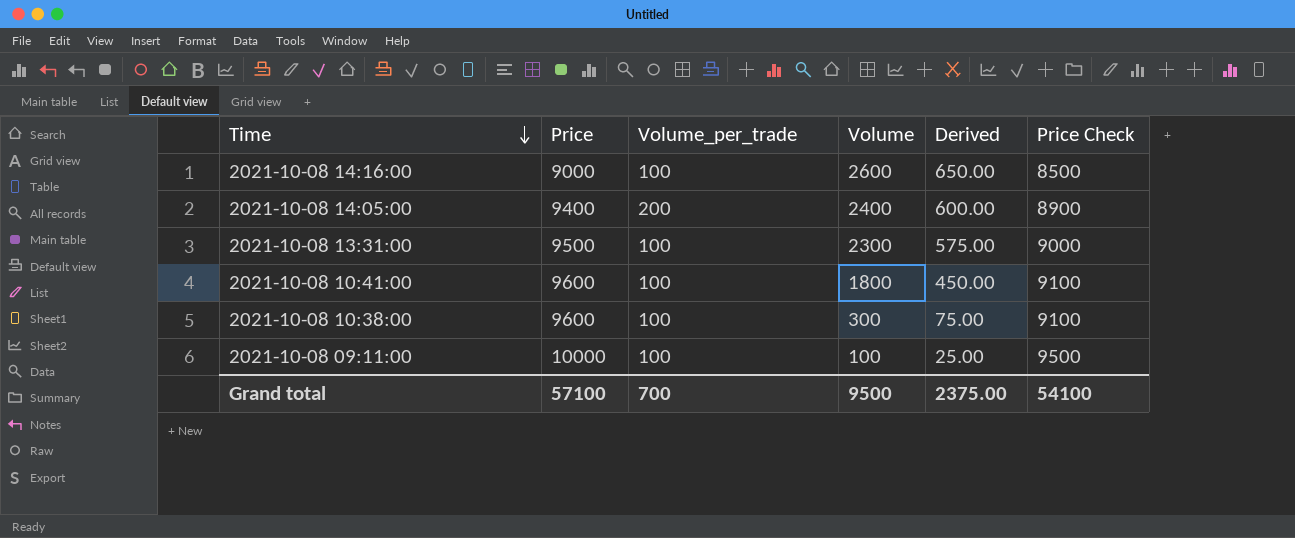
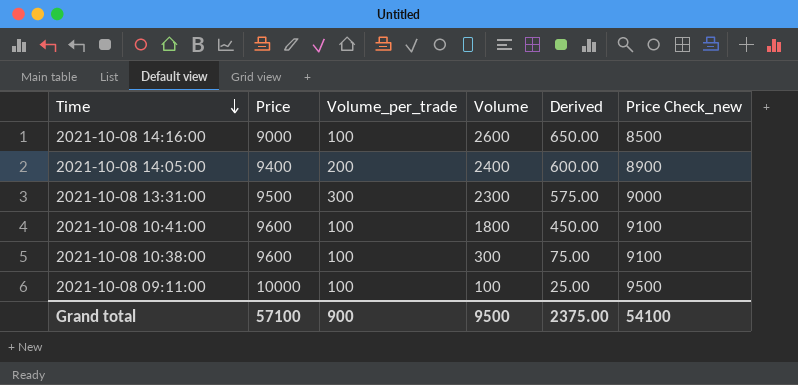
column name: Price Check -> Price Check_new
2021-10-08 13:31:00 | Volume_per_trade: 100 -> 300
Grand total | Volume_per_trade: 700 -> 900

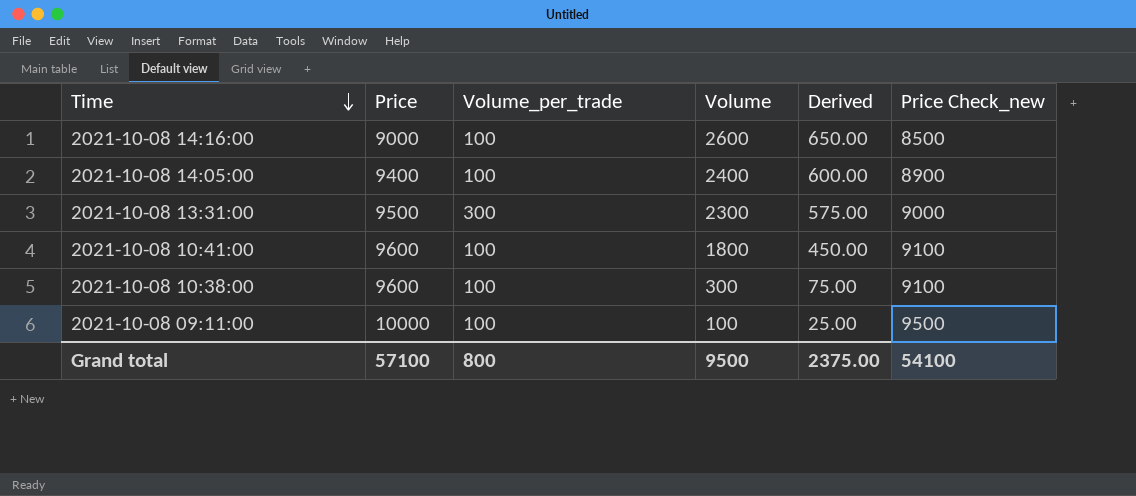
2021-10-08 14:05:00 | Volume_per_trade: 200 -> 100
Grand total | Volume_per_trade: 900 -> 800

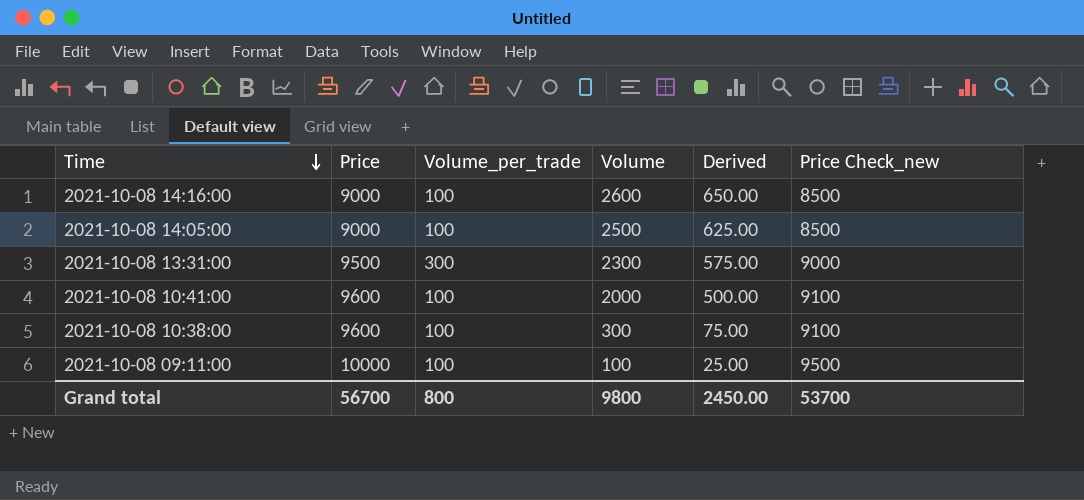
2021-10-08 14:05:00 | Price: 9400 -> 9000
2021-10-08 14:05:00 | Volume: 2400 -> 2500
2021-10-08 14:05:00 | Derived: 600.00 -> 625.00
2021-10-08 14:05:00 | Price Check_new: 8900 -> 8500
2021-10-08 10:41:00 | Volume: 1800 -> 2000
2021-10-08 10:41:00 | Derived: 450.00 -> 500.00
Grand total | Price: 57100 -> 56700
Grand total | Volume: 9500 -> 9800
Grand total | Derived: 2375.00 -> 2450.00
Grand total | Price Check_new: 54100 -> 53700

